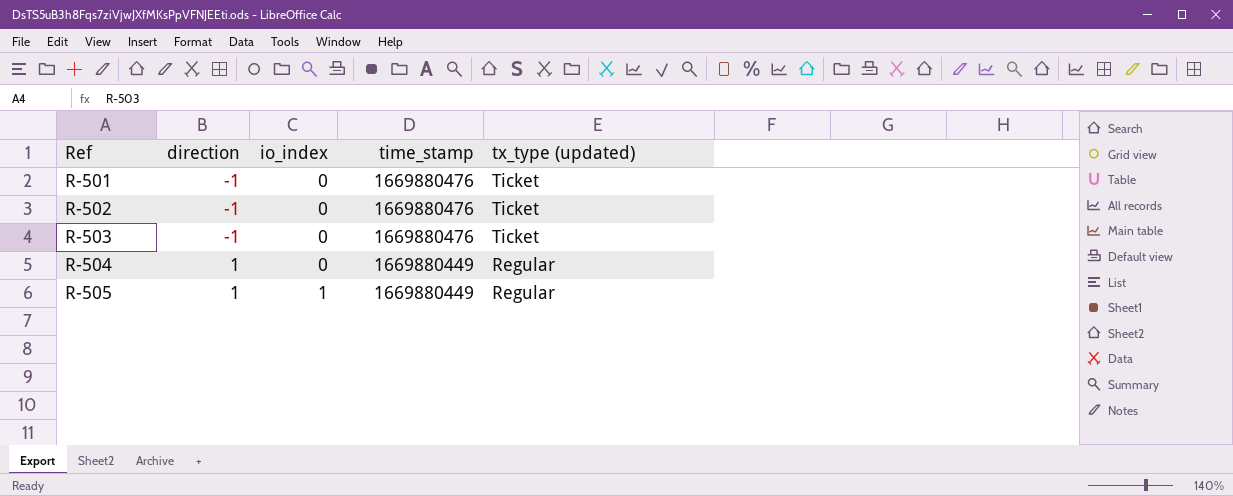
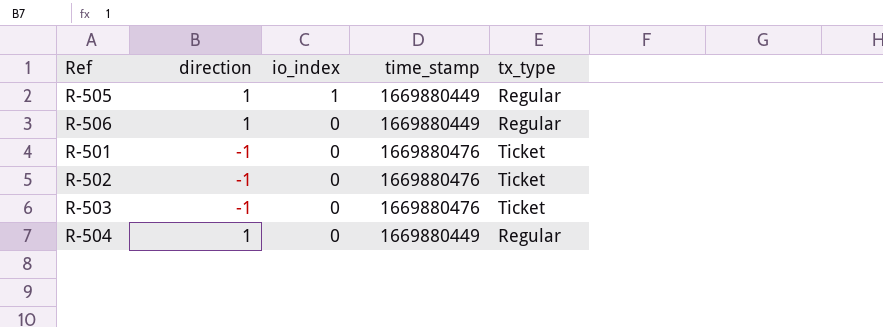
row order: Ref ascending -> io_index descending
column name: tx_type (updated) -> tx_type
row R-506: none -> 1 | 0 | 1669880449 | Regular

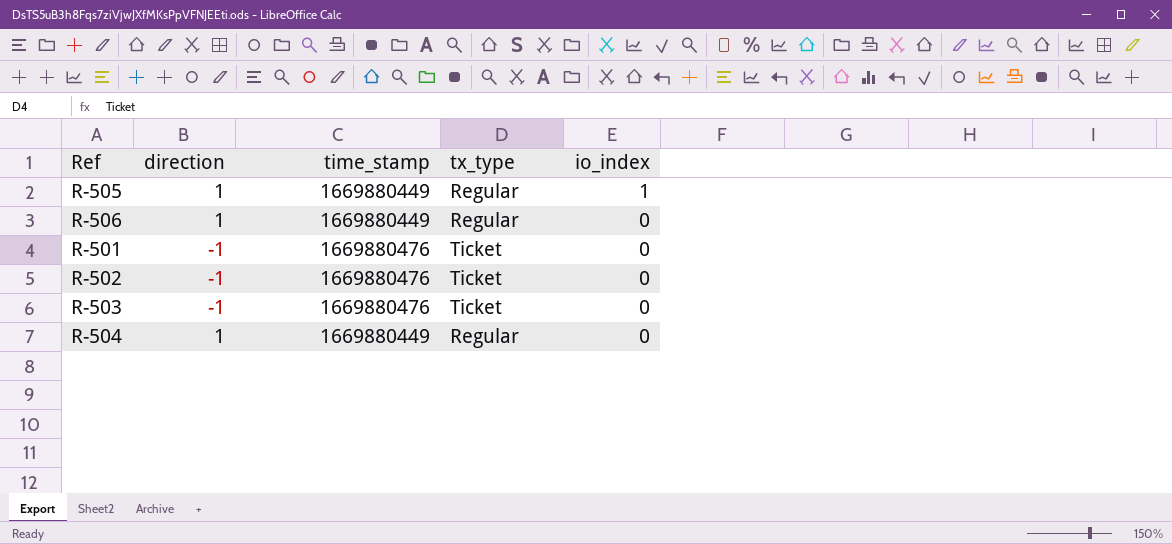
column io_index | position: 3 -> 5

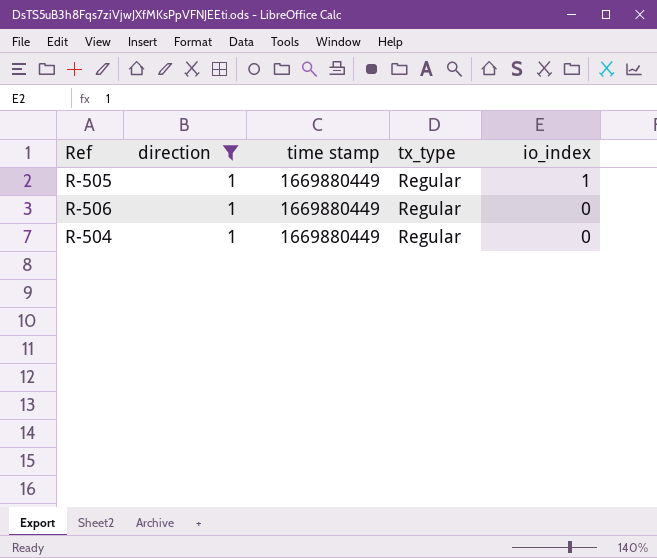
filter: none -> direction = 1
column name: time_stamp -> time stamp

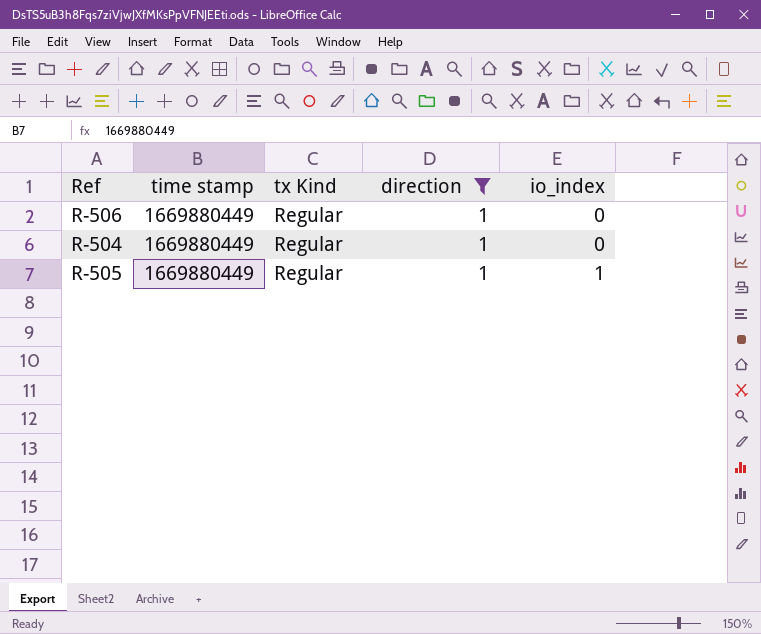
row order: io_index descending -> io_index ascending
column name: tx_type -> tx Kind
column direction | position: 2 -> 4

